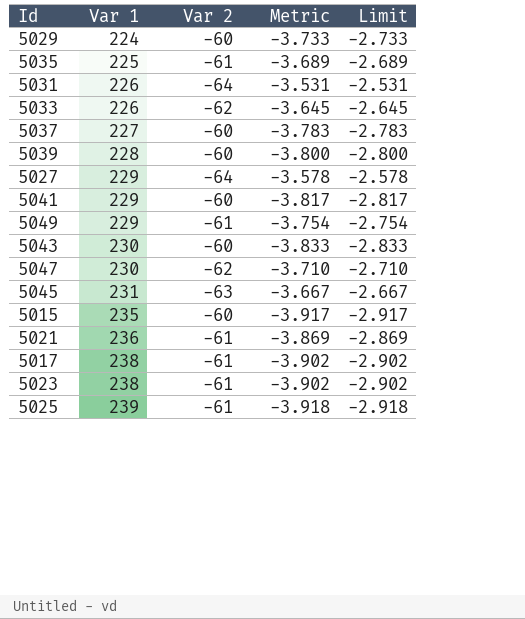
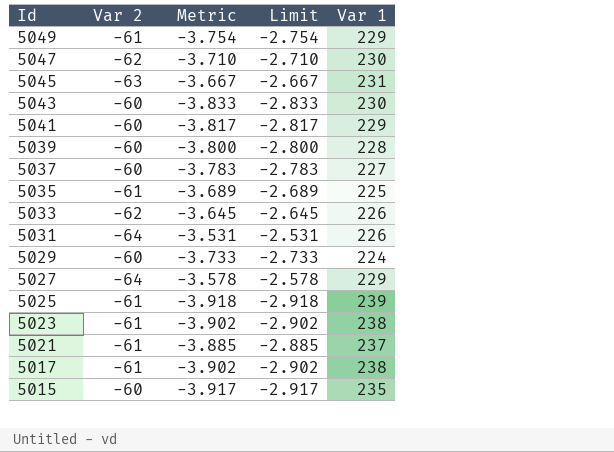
row order: Var 1 ascending -> Id descending
column Var 1 | position: 2 -> 5
5021 | Metric: -3.869 -> -3.885
5021 | Limit: -2.869 -> -2.885
5021 | Var 1: 236 -> 237

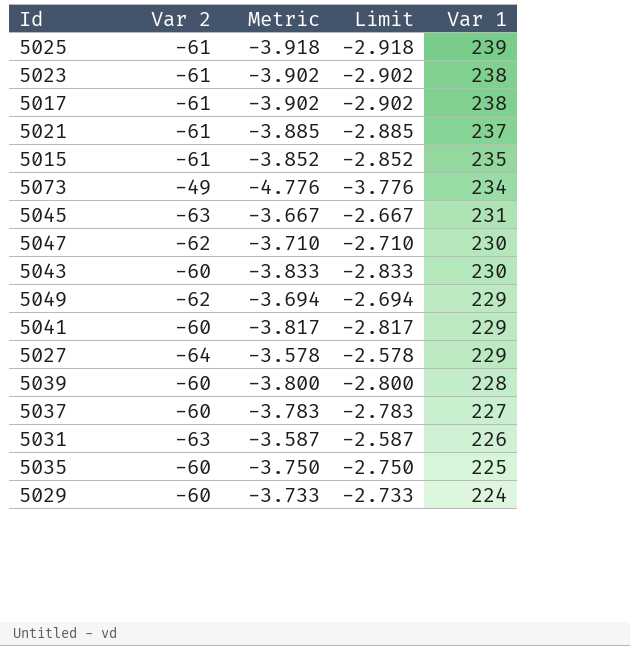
row order: Id descending -> Var 1 descending
row 5033: -62 | -3.645 | -2.645 | 226 -> none
5015 | Var 2: -60 -> -61
5015 | Metric: -3.917 -> -3.852
5015 | Limit: -2.917 -> -2.852
row 5073: none -> -49 | -4.776 | -3.776 | 234
5049 | Var 2: -61 -> -62
5049 | Metric: -3.754 -> -3.694
5049 | Limit: -2.754 -> -2.694
5031 | Var 2: -64 -> -63
5031 | Metric: -3.531 -> -3.587
5031 | Limit: -2.531 -> -2.587
5035 | Var 2: -61 -> -60
5035 | Metric: -3.689 -> -3.750
5035 | Limit: -2.689 -> -2.750

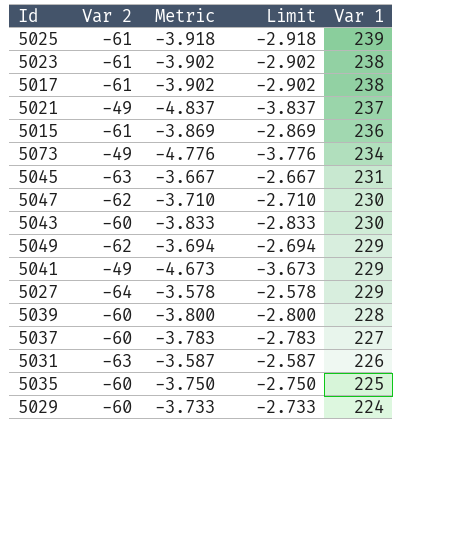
5021 | Var 2: -61 -> -49
5021 | Metric: -3.885 -> -4.837
5021 | Limit: -2.885 -> -3.837
5015 | Metric: -3.852 -> -3.869
5015 | Limit: -2.852 -> -2.869
5015 | Var 1: 235 -> 236
5041 | Var 2: -60 -> -49
5041 | Metric: -3.817 -> -4.673
5041 | Limit: -2.817 -> -3.673

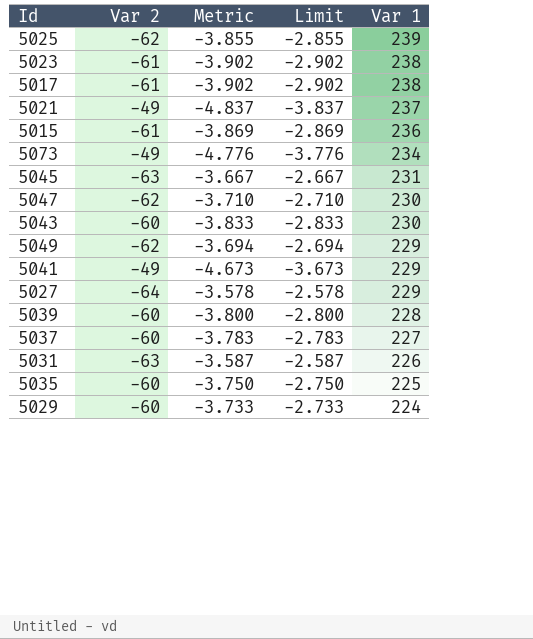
5025 | Var 2: -61 -> -62
5025 | Metric: -3.918 -> -3.855
5025 | Limit: -2.918 -> -2.855

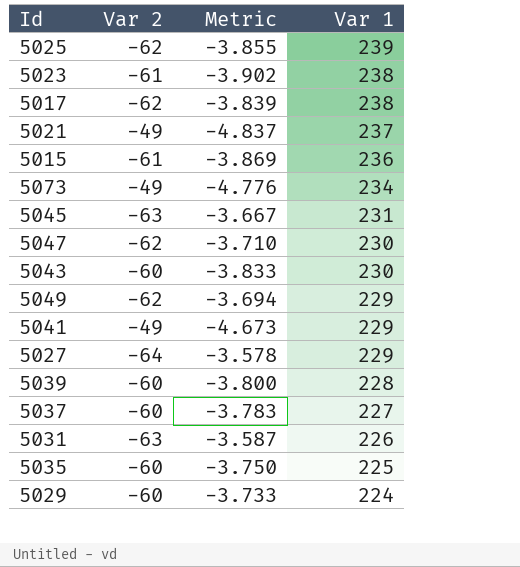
column Limit | formula: [Metric] + 1 -> none
5017 | Var 2: -61 -> -62
5017 | Metric: -3.902 -> -3.839

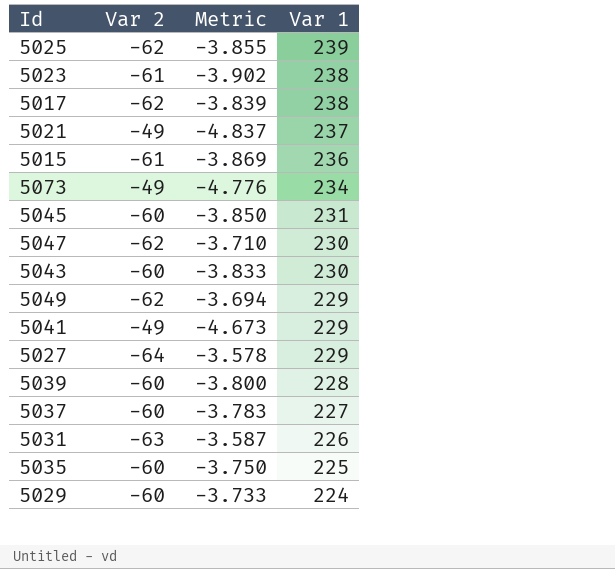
5045 | Var 2: -63 -> -60
5045 | Metric: -3.667 -> -3.850

